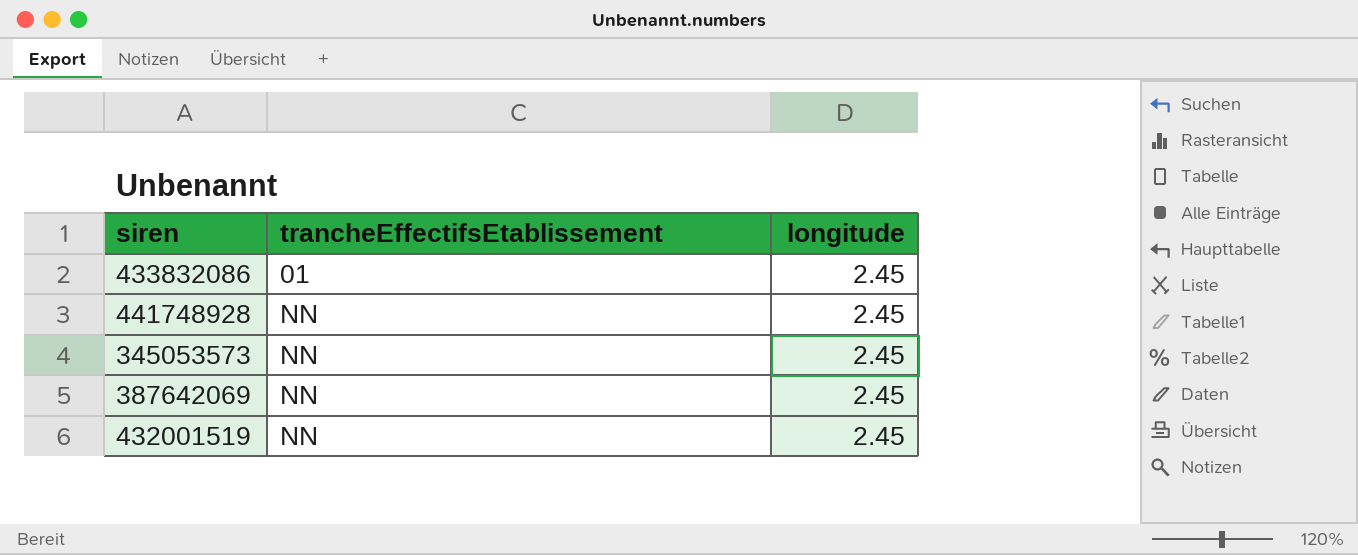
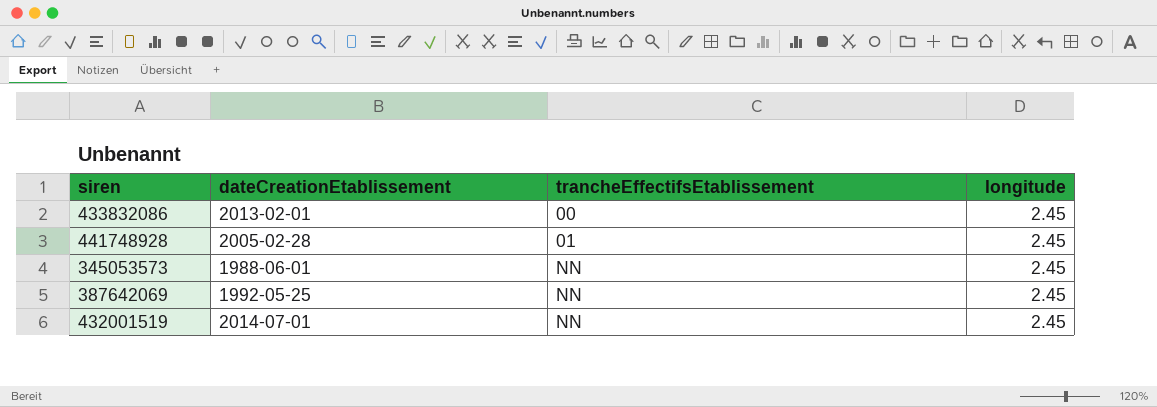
column dateCreationEtablissement | position: none -> 2
433832086 | trancheEffectifsEtablissement: 01 -> 00
441748928 | trancheEffectifsEtablissement: NN -> 01

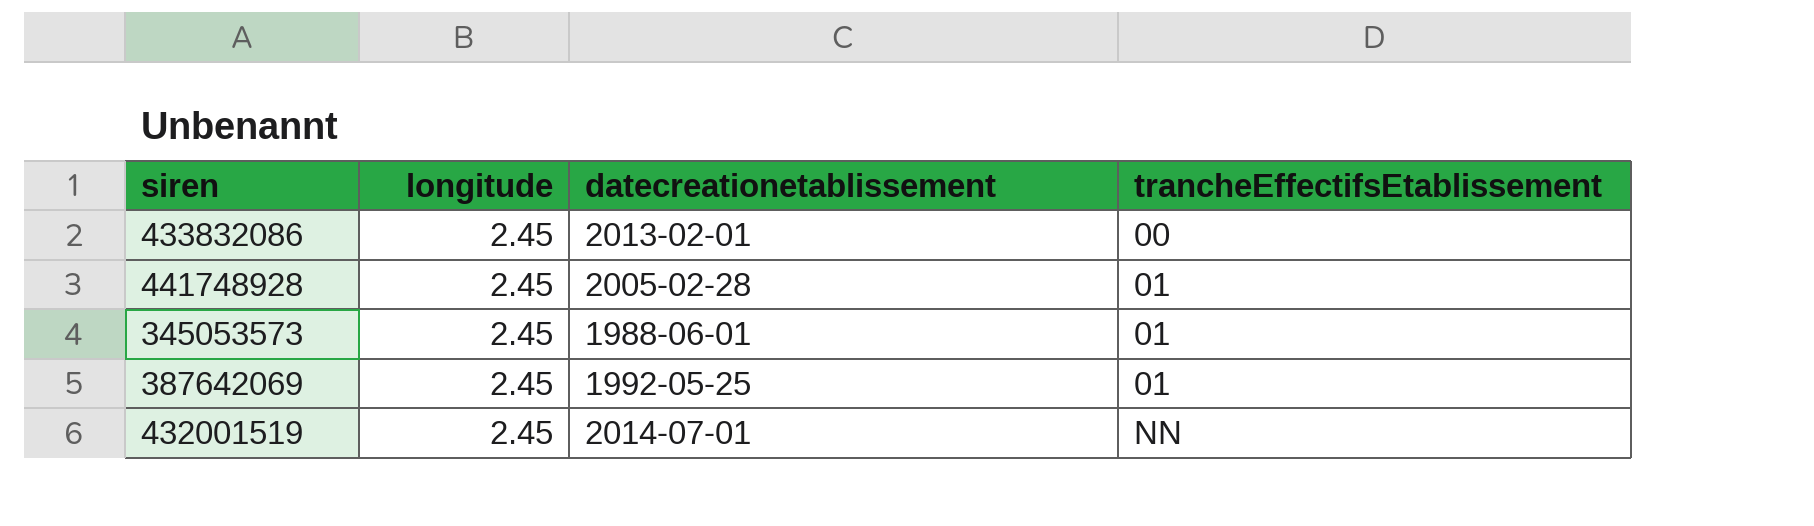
column longitude | position: 4 -> 2
column name: dateCreationEtablissement -> datecreationetablissement
345053573 | trancheEffectifsEtablissement: NN -> 01
387642069 | trancheEffectifsEtablissement: NN -> 01

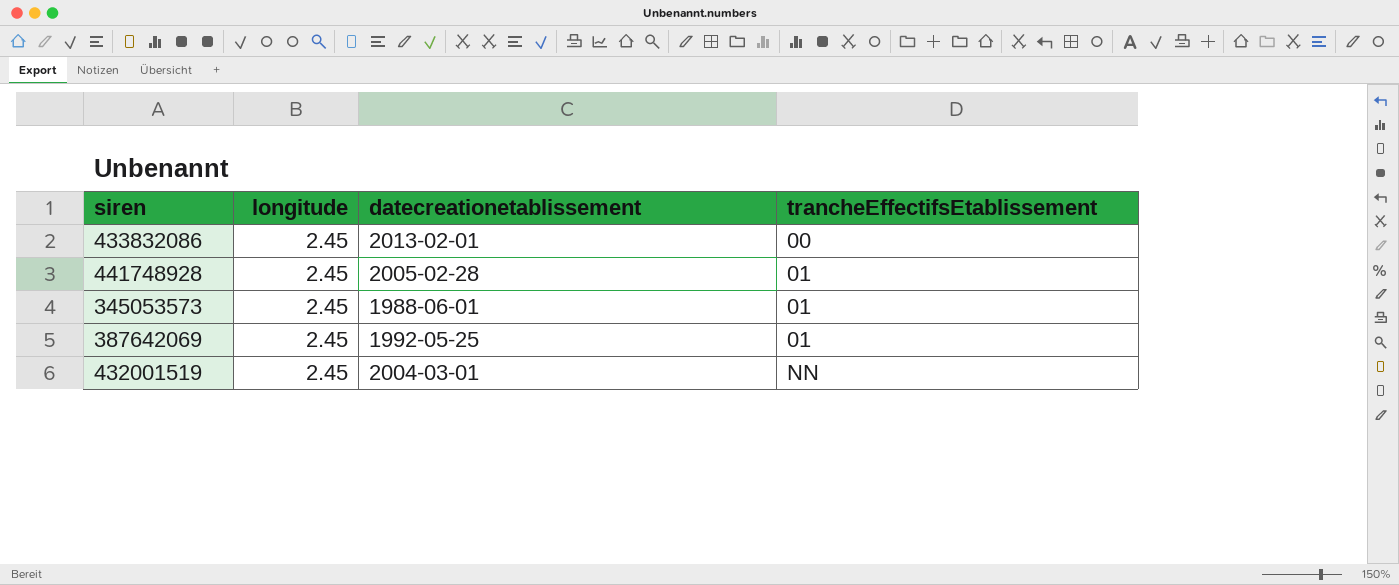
432001519 | datecreationetablissement: 2014-07-01 -> 2004-03-01

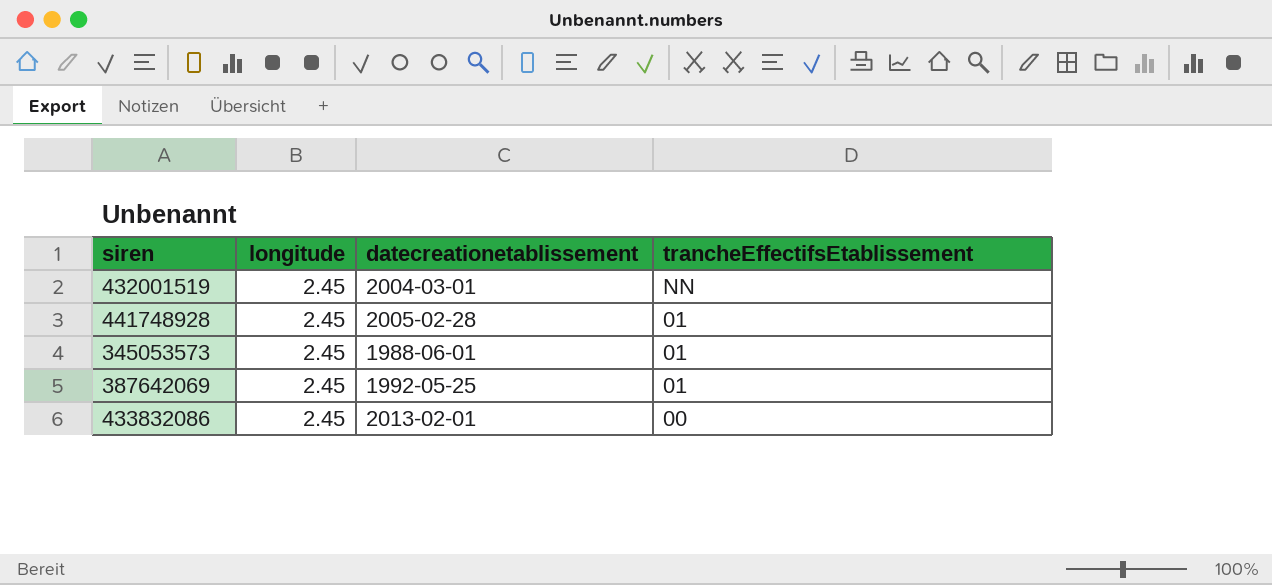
row order: trancheEffectifsEtablissement ascending -> trancheEffectifsEtablissement descending

